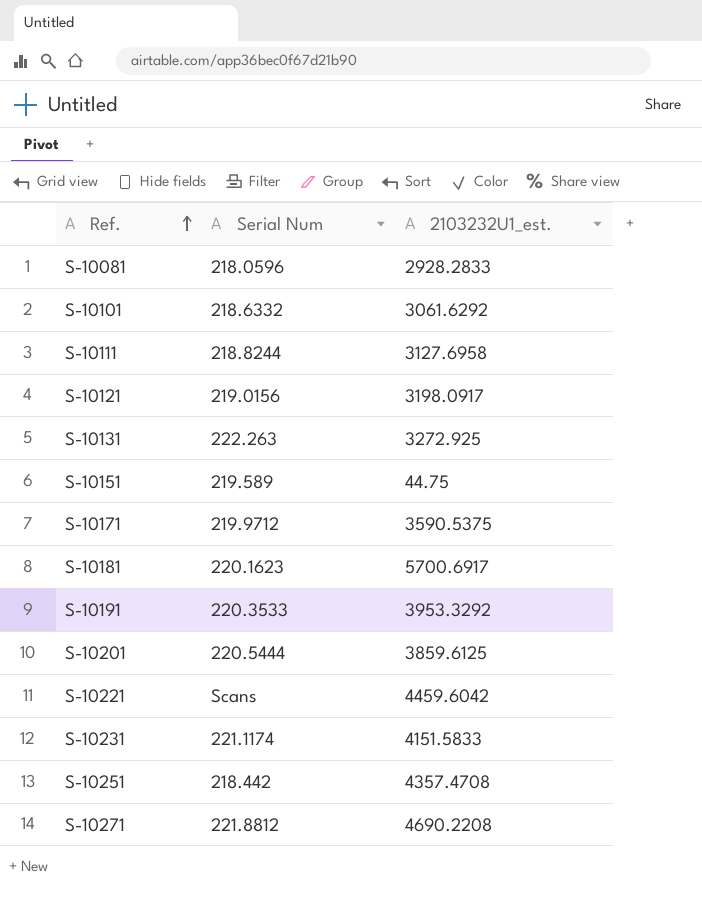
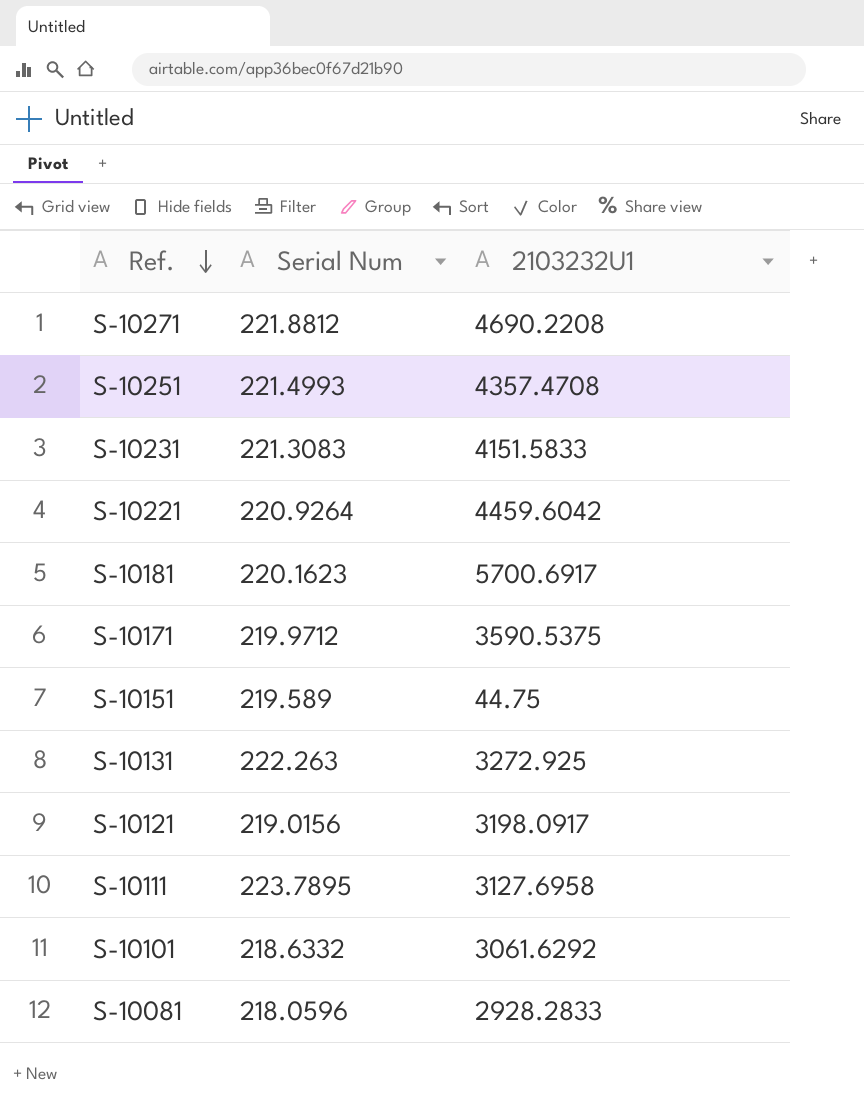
row order: Ref. ascending -> Ref. descending
column name: 2103232U1_est. -> 2103232U1
row S-10191: 220.3533 | 3953.3292 -> none
row S-10201: 220.5444 | 3859.6125 -> none
S-10251 | Serial Num: 218.442 -> 221.4993
S-10231 | Serial Num: 221.1174 -> 221.3083
S-10221 | Serial Num: Scans -> 220.9264
S-10111 | Serial Num: 218.8244 -> 223.7895

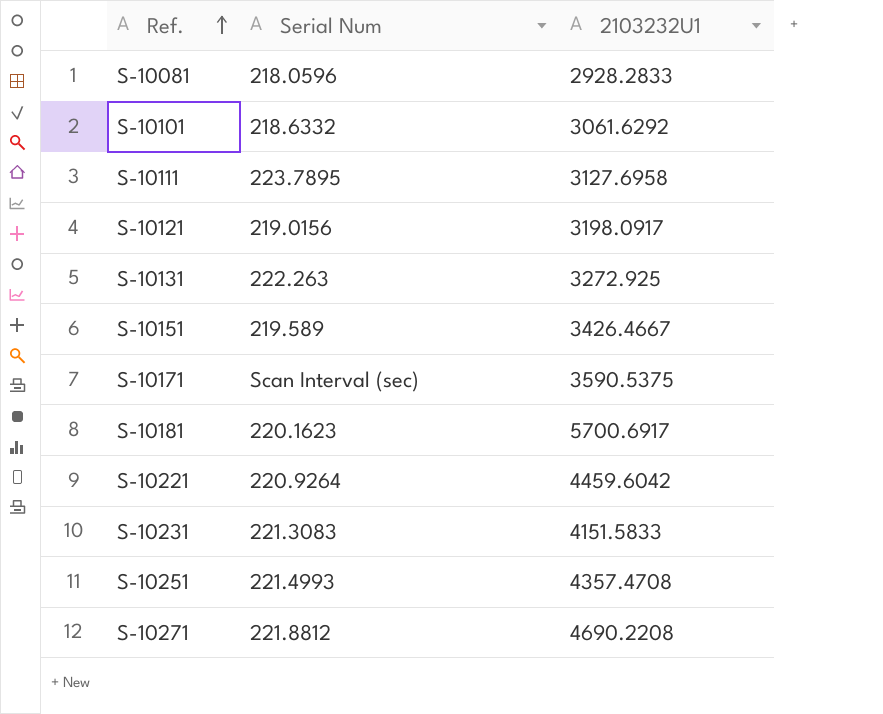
row order: Ref. descending -> Ref. ascending
S-10151 | 2103232U1: 44.75 -> 3426.4667
S-10171 | Serial Num: 219.9712 -> Scan Interval (sec)

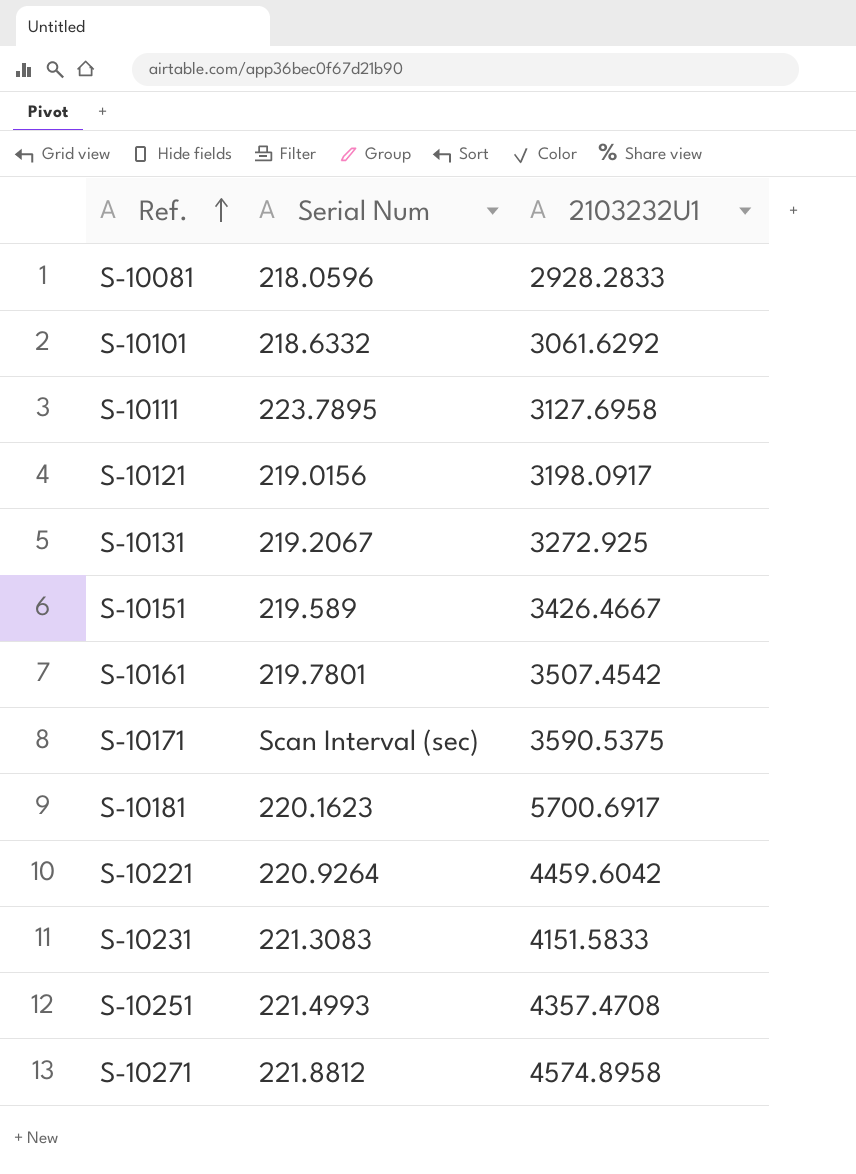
S-10131 | Serial Num: 222.263 -> 219.2067
row S-10161: none -> 219.7801 | 3507.4542
S-10271 | 2103232U1: 4690.2208 -> 4574.8958

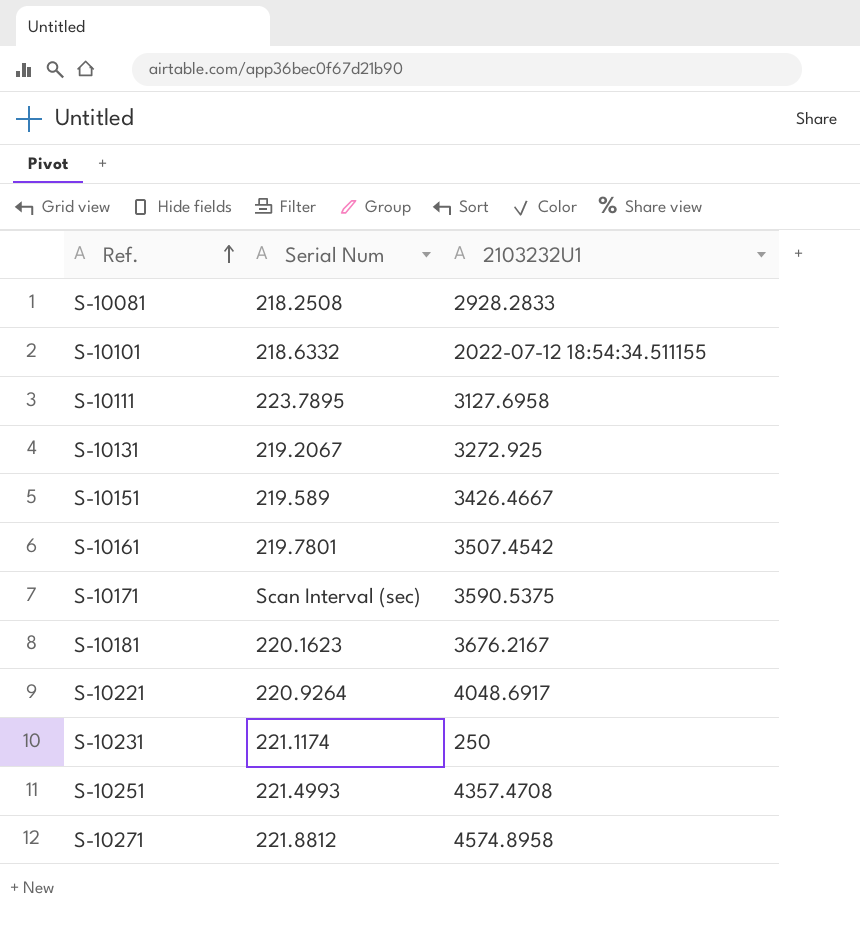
row S-10121: 219.0156 | 3198.0917 -> none
S-10081 | Serial Num: 218.0596 -> 218.2508
S-10101 | 2103232U1: 3061.6292 -> 2022-07-12 18:54:34.511155
S-10181 | 2103232U1: 5700.6917 -> 3676.2167
S-10221 | 2103232U1: 4459.6042 -> 4048.6917
S-10231 | Serial Num: 221.3083 -> 221.1174
S-10231 | 2103232U1: 4151.5833 -> 250

